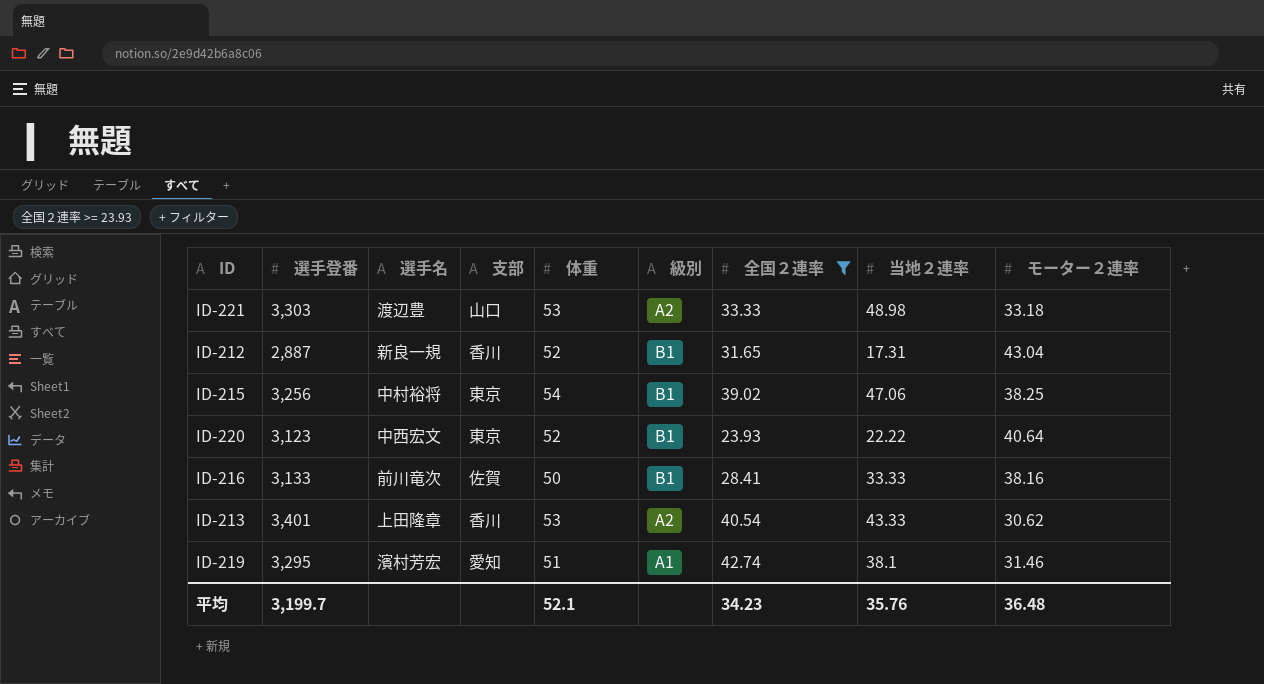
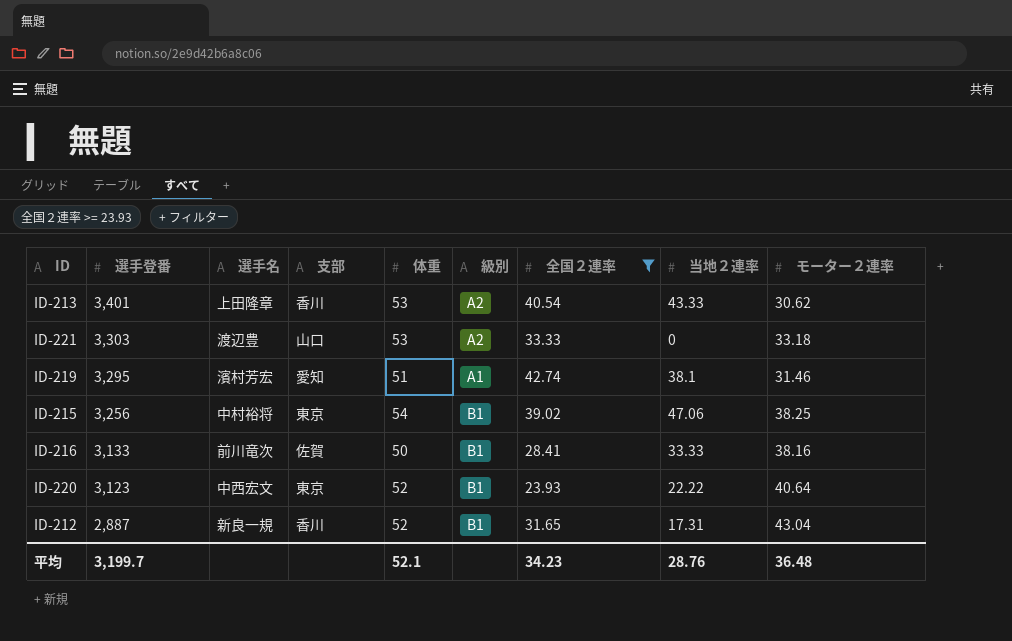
row order: none -> 選手登番 descending
ID-221 | 当地２連率: 48.98 -> 0
平均 | 当地２連率: 35.76 -> 28.76

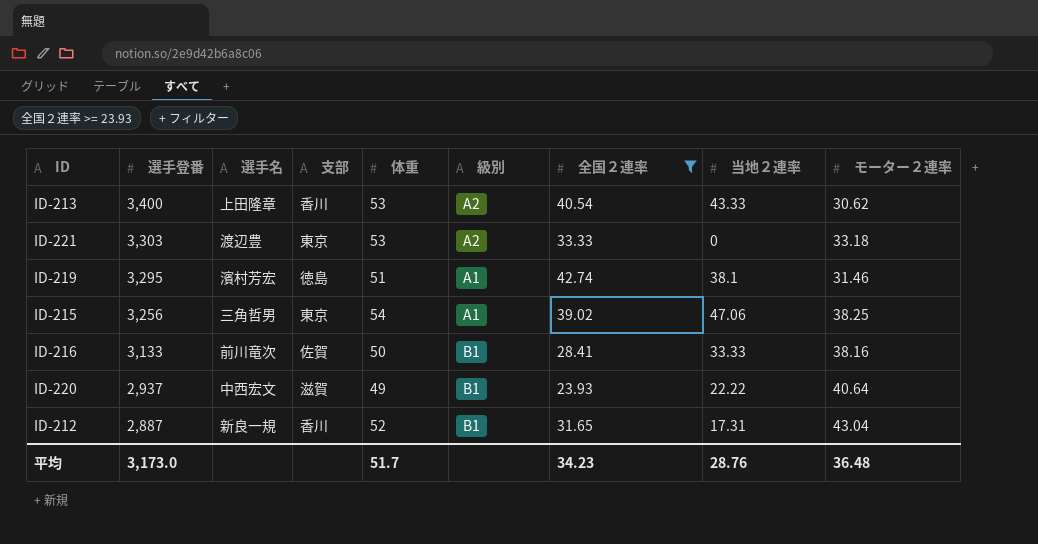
ID-213 | 選手登番: 3,401 -> 3,400
ID-221 | 支部: 山口 -> 東京
ID-219 | 支部: 愛知 -> 徳島
ID-215 | 選手名: 中村裕将 -> 三角哲男
ID-215 | 級別: B1 -> A1
ID-220 | 選手登番: 3,123 -> 2,937
ID-220 | 支部: 東京 -> 滋賀
ID-220 | 体重: 52 -> 49
平均 | 選手登番: 3,199.7 -> 3,173.0
平均 | 体重: 52.1 -> 51.7

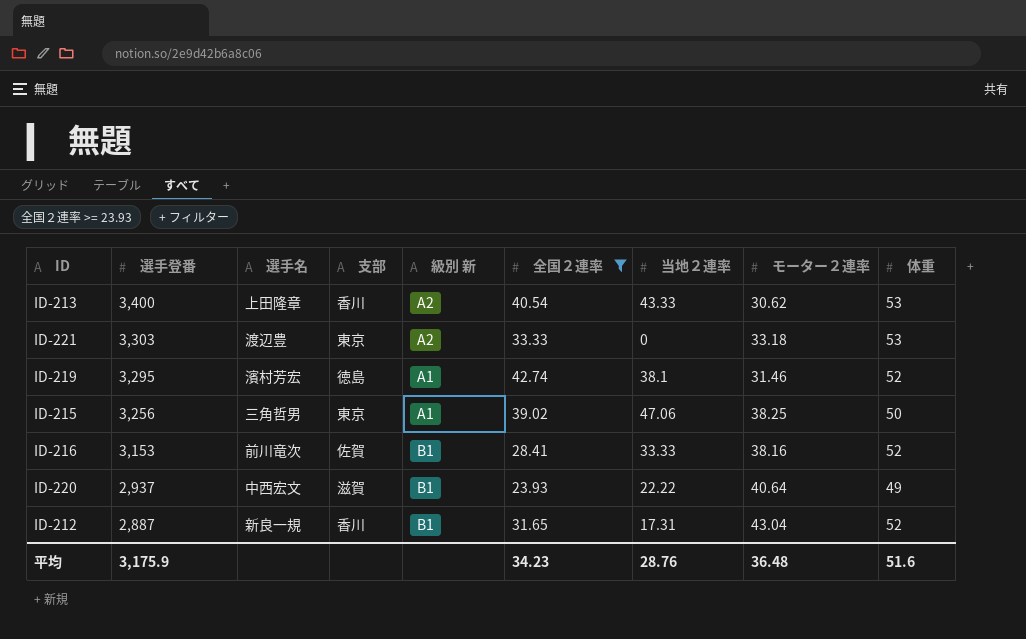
column name: 級別 -> 級別 新
column 体重 | position: 5 -> 9
ID-219 | 体重: 51 -> 52
ID-215 | 体重: 54 -> 50
ID-216 | 選手登番: 3,133 -> 3,153
ID-216 | 体重: 50 -> 52
平均 | 選手登番: 3,173.0 -> 3,175.9
平均 | 体重: 51.7 -> 51.6

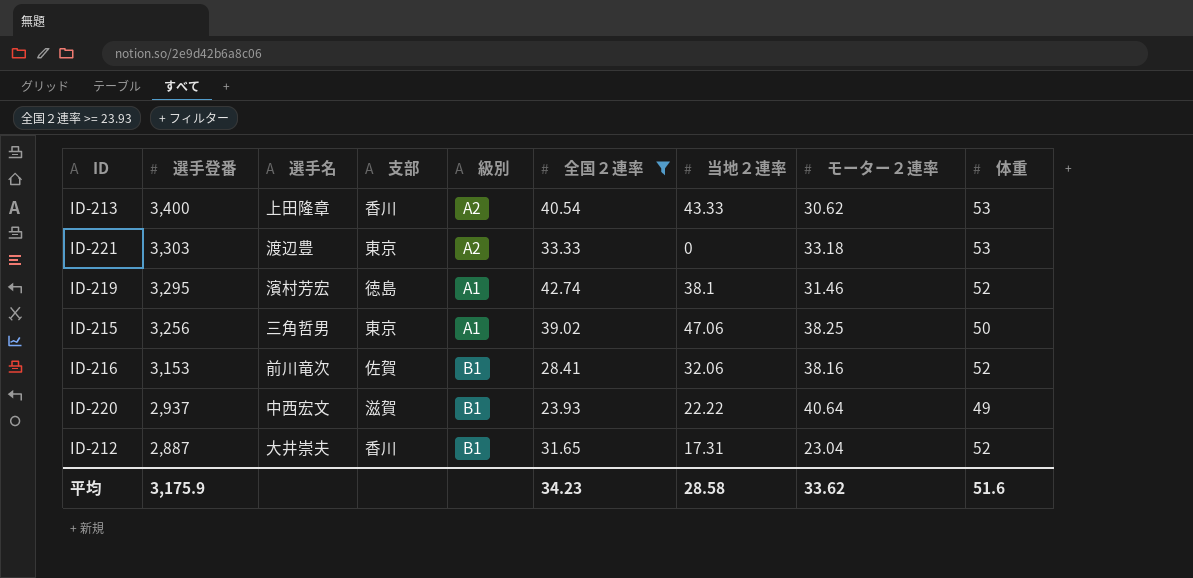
column name: 級別 新 -> 級別
ID-216 | 当地２連率: 33.33 -> 32.06
ID-212 | 選手名: 新良一規 -> 大井崇夫
ID-212 | モーター２連率: 43.04 -> 23.04
平均 | 当地２連率: 28.76 -> 28.58
平均 | モーター２連率: 36.48 -> 33.62

